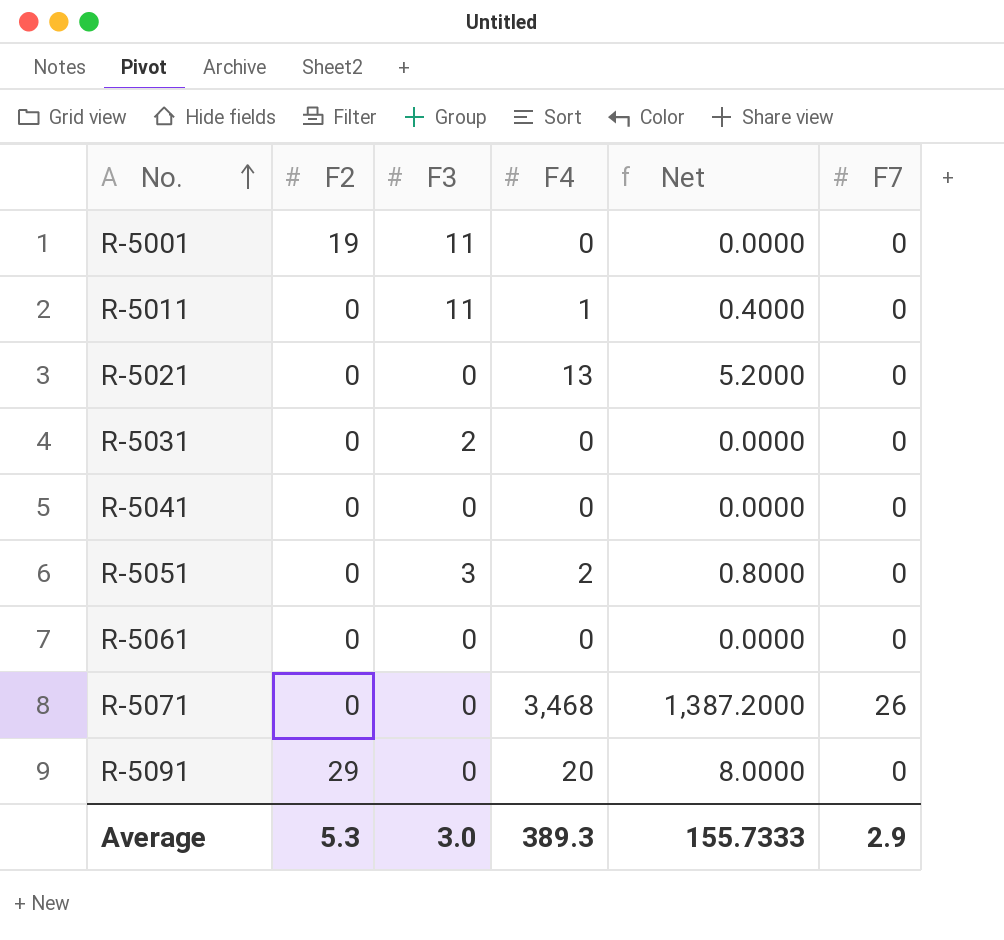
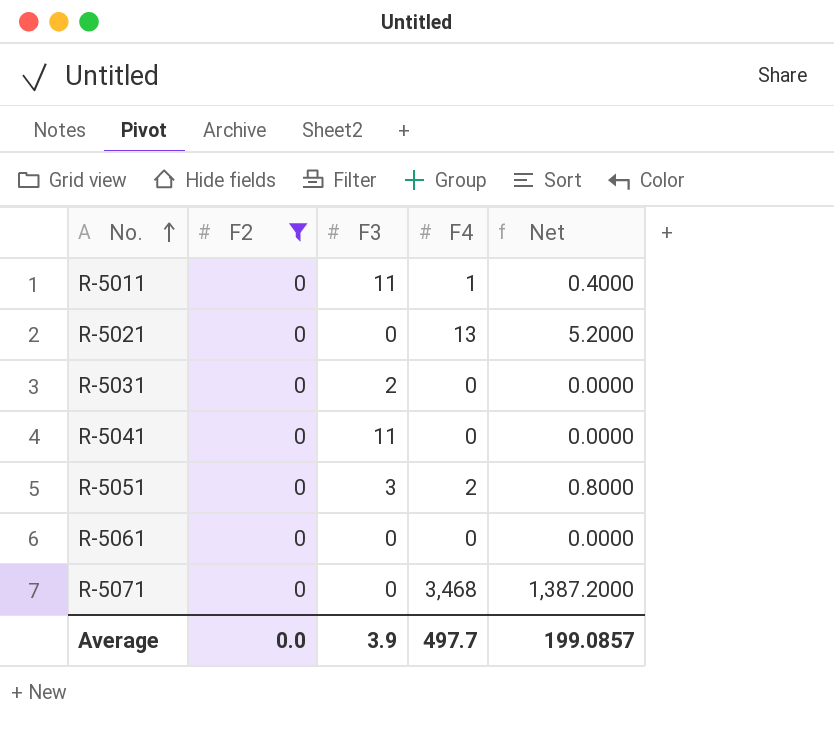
filter: none -> F2 = 0
column F7 | position: 6 -> none
R-5041 | F3: 0 -> 11
Average | F2: 5.3 -> 0.0
Average | F3: 3.0 -> 3.9
Average | F4: 389.3 -> 497.7
Average | Net: 155.7333 -> 199.0857

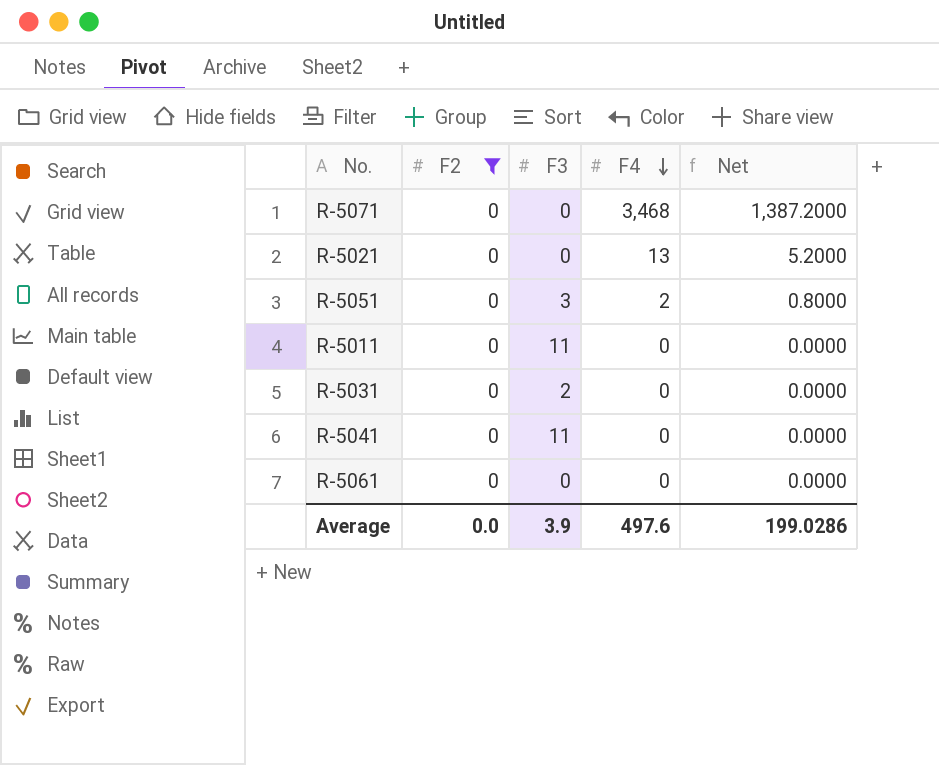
row order: No. ascending -> F4 descending
R-5011 | F4: 1 -> 0
R-5011 | Net: 0.4000 -> 0.0000
Average | F4: 497.7 -> 497.6
Average | Net: 199.0857 -> 199.0286

